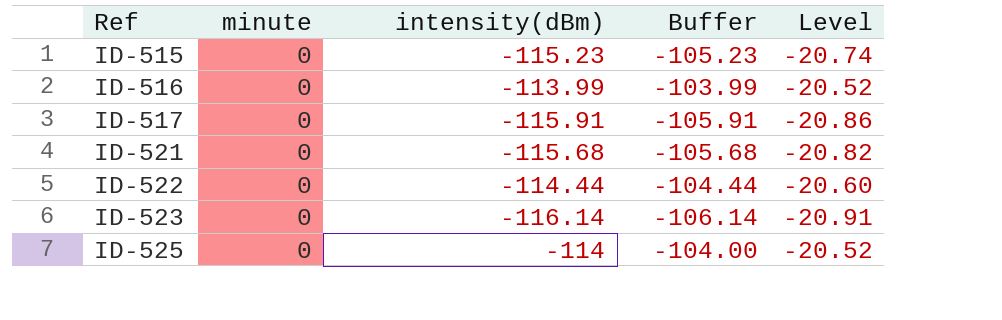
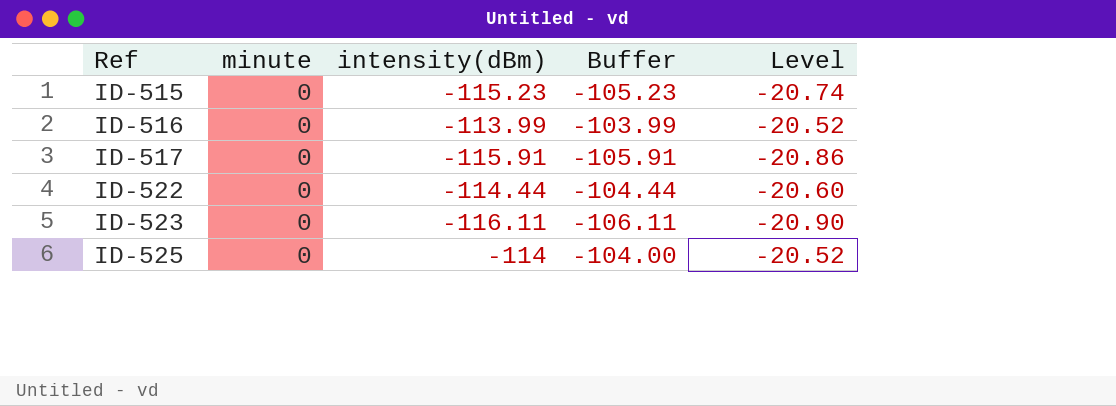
row ID-521: 0 | -115.68 | -105.68 | -20.82 -> none
ID-523 | intensity(dBm): -116.14 -> -116.11
ID-523 | Buffer: -106.14 -> -106.11
ID-523 | Level: -20.91 -> -20.90

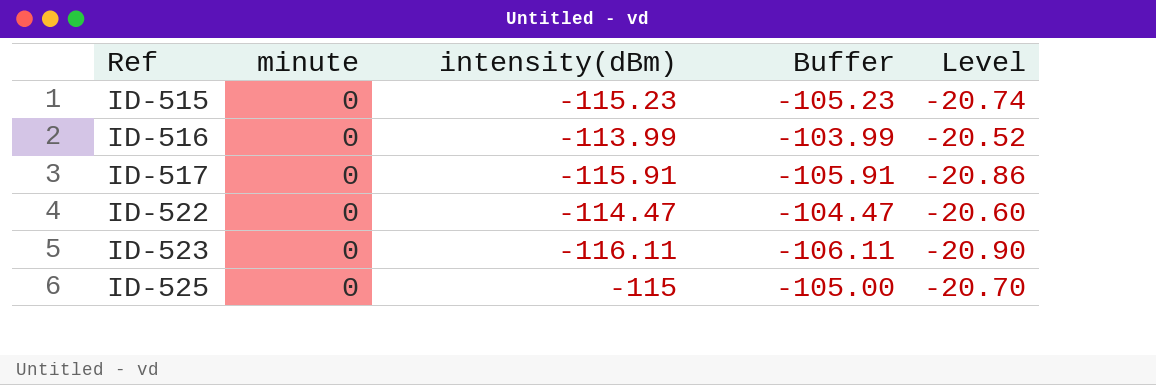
ID-522 | intensity(dBm): -114.44 -> -114.47
ID-522 | Buffer: -104.44 -> -104.47
ID-525 | intensity(dBm): -114 -> -115
ID-525 | Buffer: -104.00 -> -105.00
ID-525 | Level: -20.52 -> -20.70

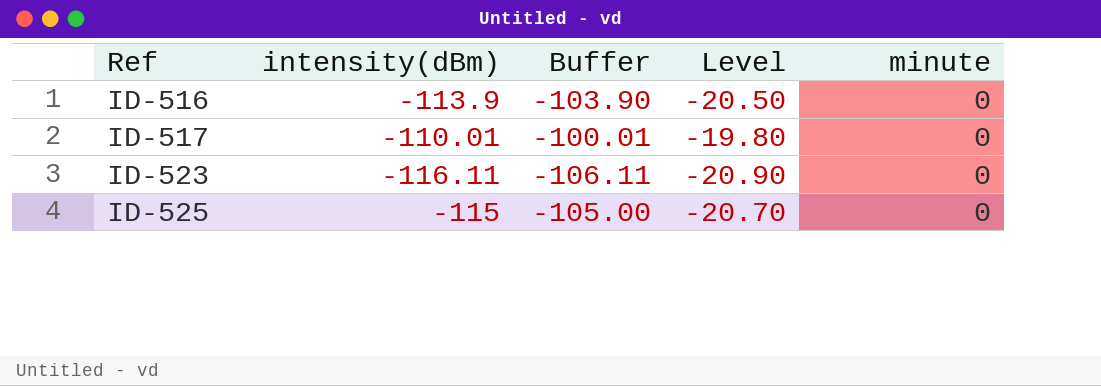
column minute | position: 2 -> 5
row ID-515: 0 | -115.23 | -105.23 | -20.74 -> none
row ID-522: 0 | -114.47 | -104.47 | -20.60 -> none
ID-516 | intensity(dBm): -113.99 -> -113.9
ID-516 | Buffer: -103.99 -> -103.90
ID-516 | Level: -20.52 -> -20.50
ID-517 | intensity(dBm): -115.91 -> -110.01
ID-517 | Buffer: -105.91 -> -100.01
ID-517 | Level: -20.86 -> -19.80

